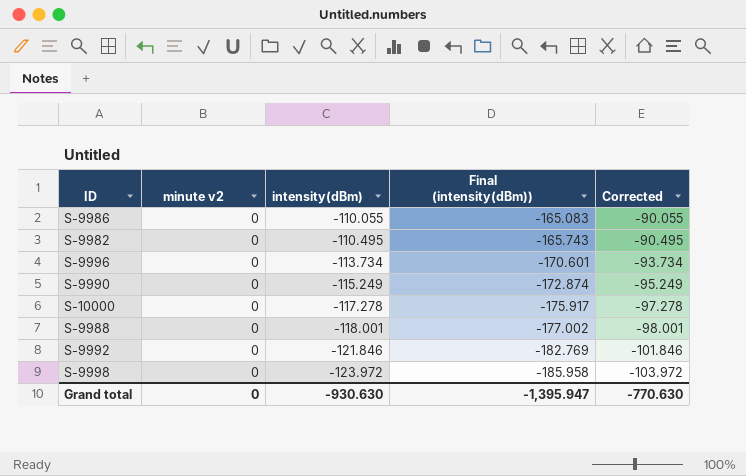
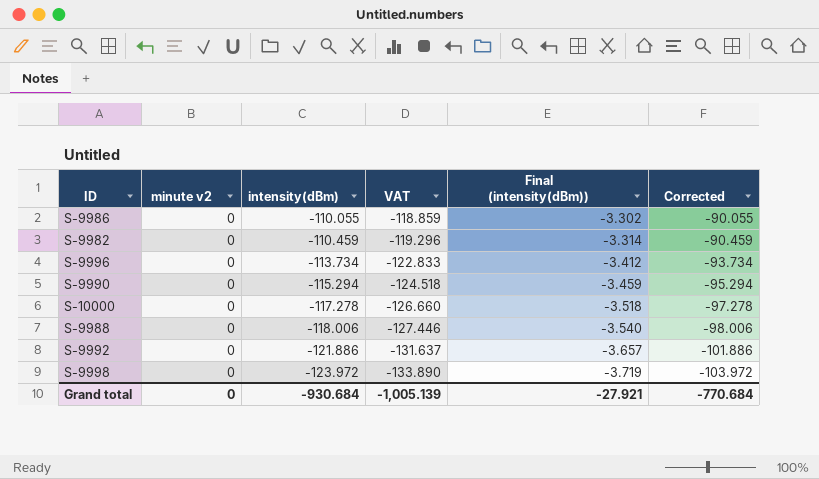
column VAT | formula: none -> [intensity(dBm)] * 1.08
column Final (intensity(dBm)) | formula: [intensity(dBm)] * 1.5 -> [intensity(dBm)] * 0.03
S-9982 | intensity(dBm): -110.495 -> -110.459
S-9982 | Corrected: -90.495 -> -90.459
S-9990 | intensity(dBm): -115.249 -> -115.294
S-9990 | Corrected: -95.249 -> -95.294
S-9988 | intensity(dBm): -118.001 -> -118.006
S-9988 | Corrected: -98.001 -> -98.006
S-9992 | intensity(dBm): -121.846 -> -121.886
S-9992 | Corrected: -101.846 -> -101.886
Grand total | intensity(dBm): -930.630 -> -930.684
Grand total | Final (intensity(dBm)): -1,395.947 -> -27.921
Grand total | Corrected: -770.630 -> -770.684

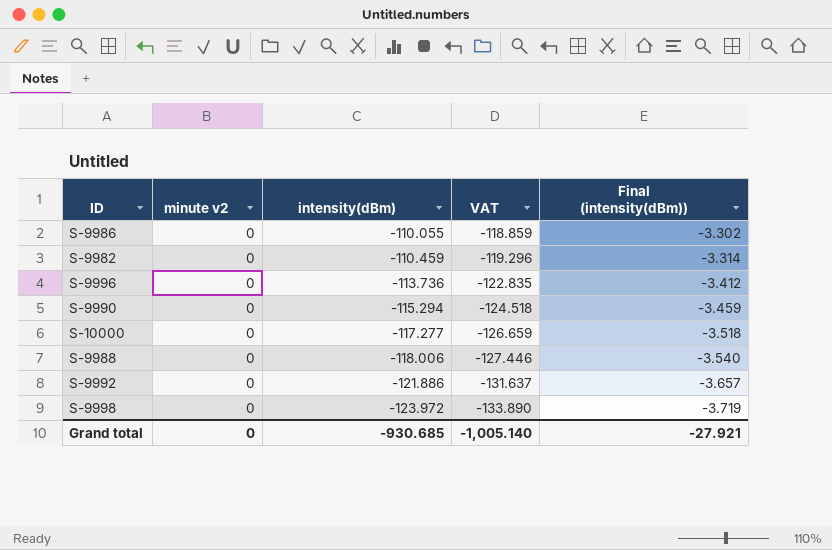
column Corrected | formula: [intensity(dBm)] + 20 -> none
S-9996 | intensity(dBm): -113.734 -> -113.736
S-9996 | VAT: -122.833 -> -122.835
S-10000 | intensity(dBm): -117.278 -> -117.277
S-10000 | VAT: -126.660 -> -126.659
Grand total | intensity(dBm): -930.684 -> -930.685
Grand total | VAT: -1,005.139 -> -1,005.140

